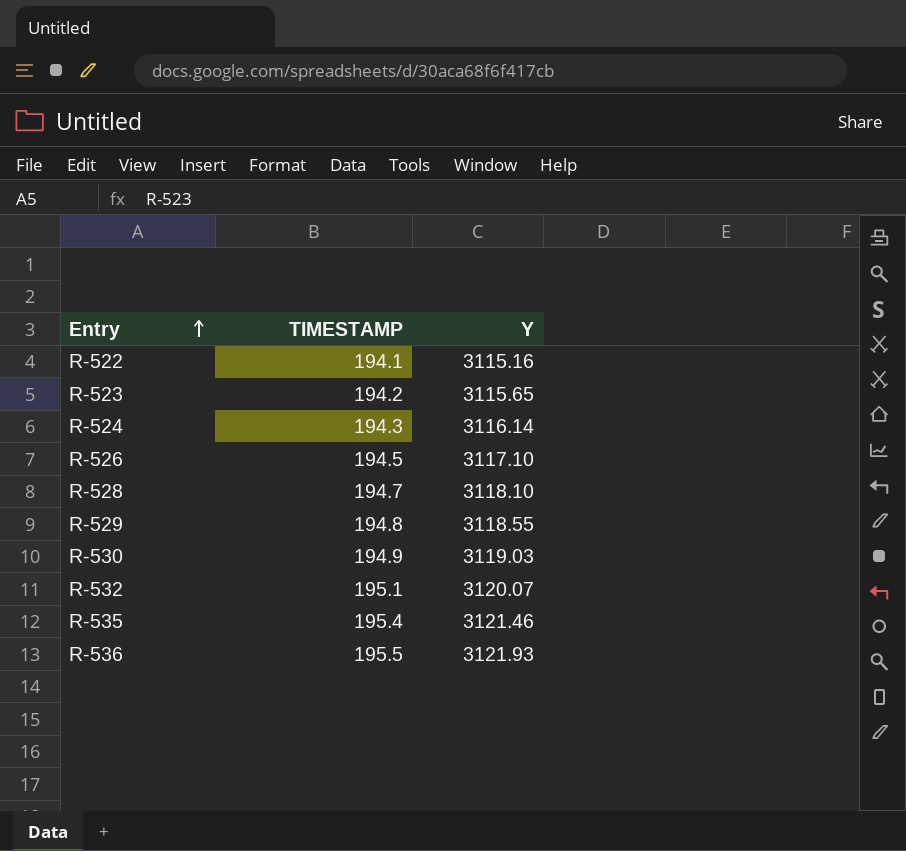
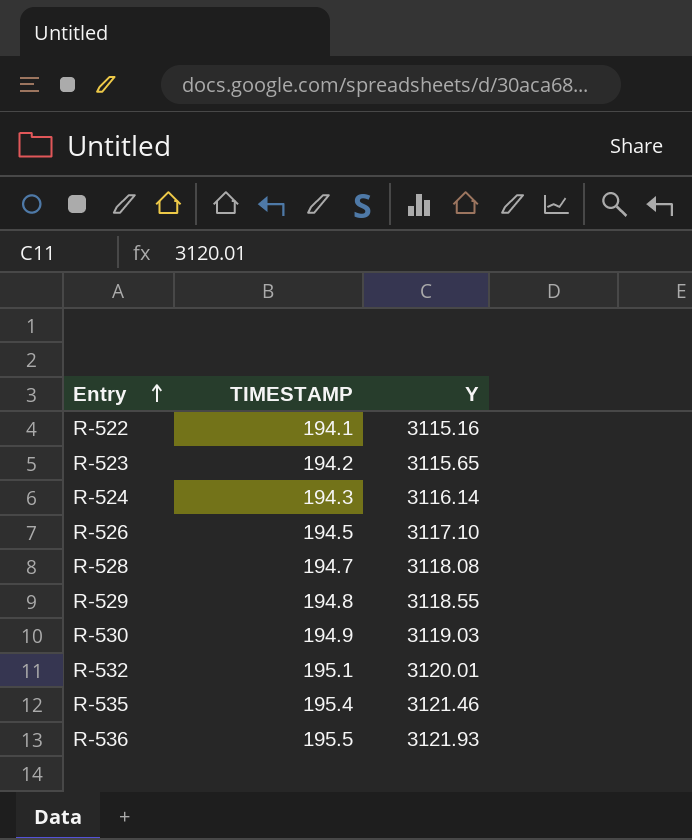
R-528 | Y: 3118.10 -> 3118.08
R-532 | Y: 3120.07 -> 3120.01

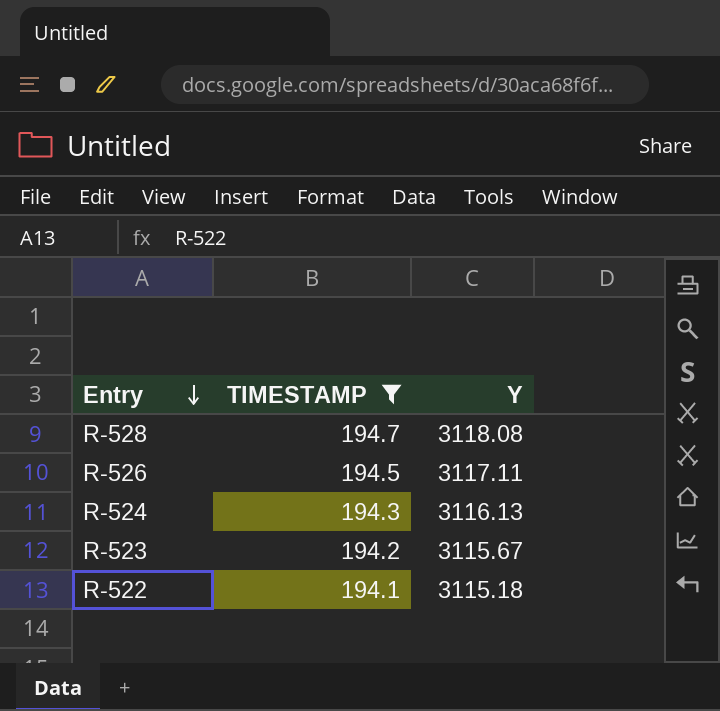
filter: none -> TIMESTAMP <= 194.7
row order: Entry ascending -> Entry descending
R-526 | Y: 3117.10 -> 3117.11
R-524 | Y: 3116.14 -> 3116.13
R-523 | Y: 3115.65 -> 3115.67
R-522 | Y: 3115.16 -> 3115.18

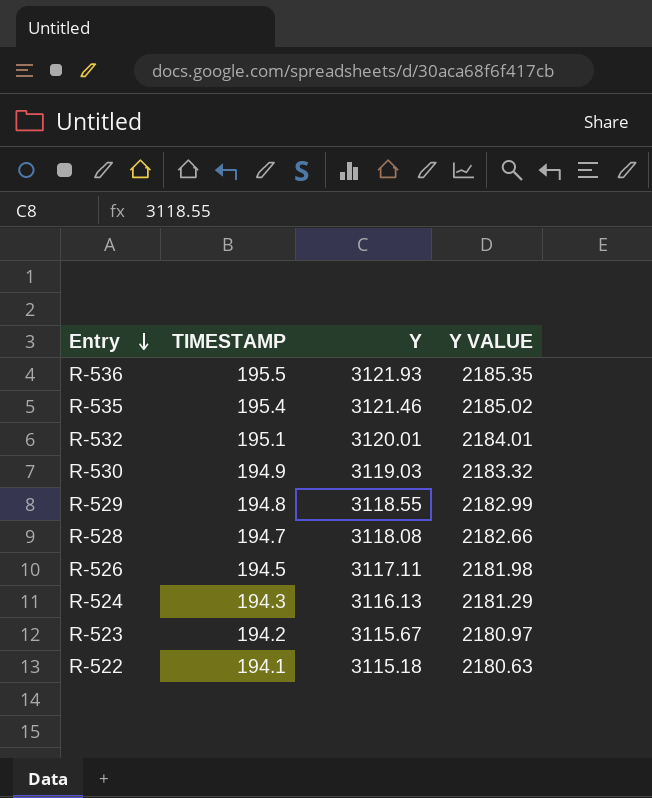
filter: TIMESTAMP <= 194.7 -> none
column Y VALUE | formula: none -> [Y] * 0.7

